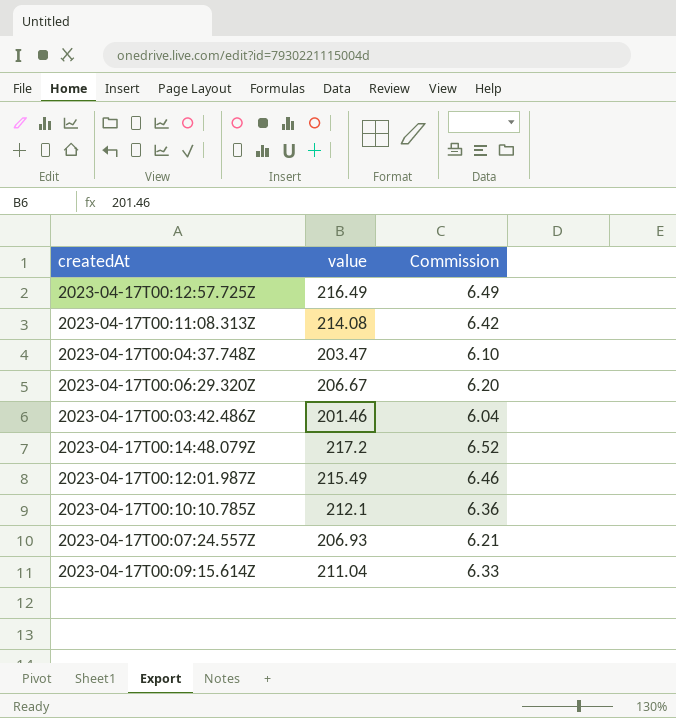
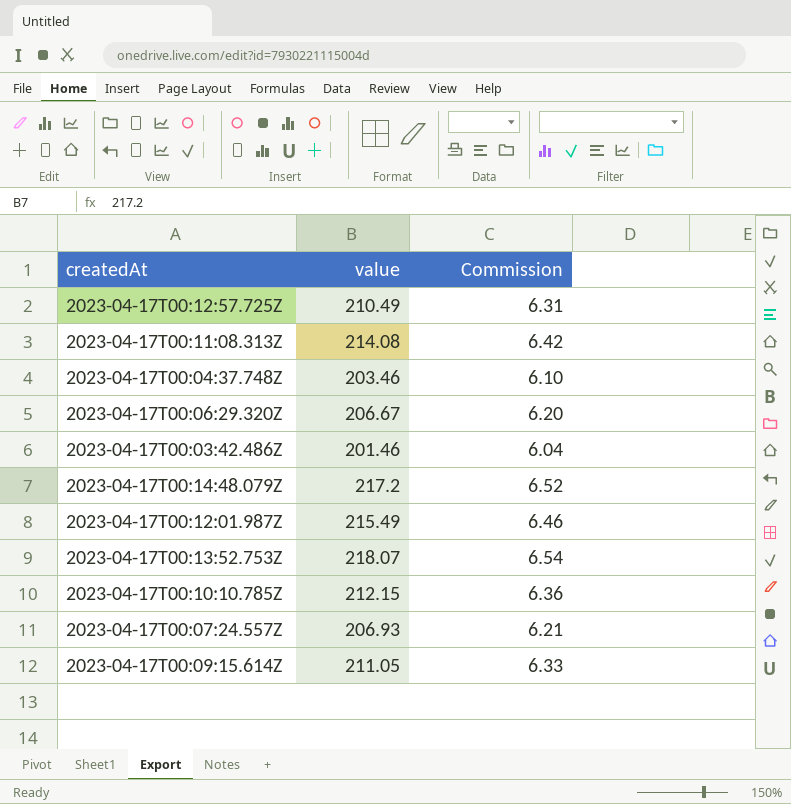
2023-04-17T00:12:57.725Z | value: 216.49 -> 210.49
2023-04-17T00:12:57.725Z | Commission: 6.49 -> 6.31
2023-04-17T00:04:37.748Z | value: 203.47 -> 203.46
row 2023-04-17T00:13:52.753Z: none -> 218.07 | 6.54
2023-04-17T00:10:10.785Z | value: 212.1 -> 212.15
2023-04-17T00:09:15.614Z | value: 211.04 -> 211.05

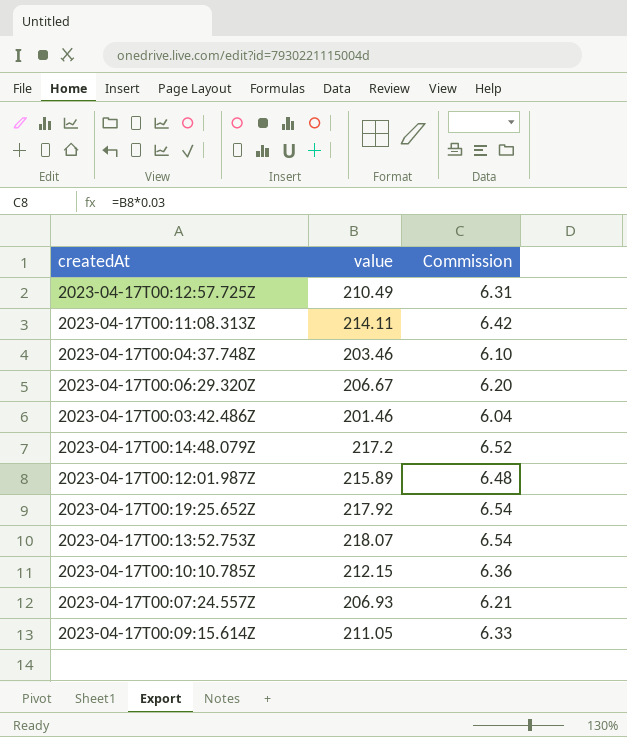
2023-04-17T00:11:08.313Z | value: 214.08 -> 214.11
2023-04-17T00:12:01.987Z | value: 215.49 -> 215.89
2023-04-17T00:12:01.987Z | Commission: 6.46 -> 6.48
row 2023-04-17T00:19:25.652Z: none -> 217.92 | 6.54

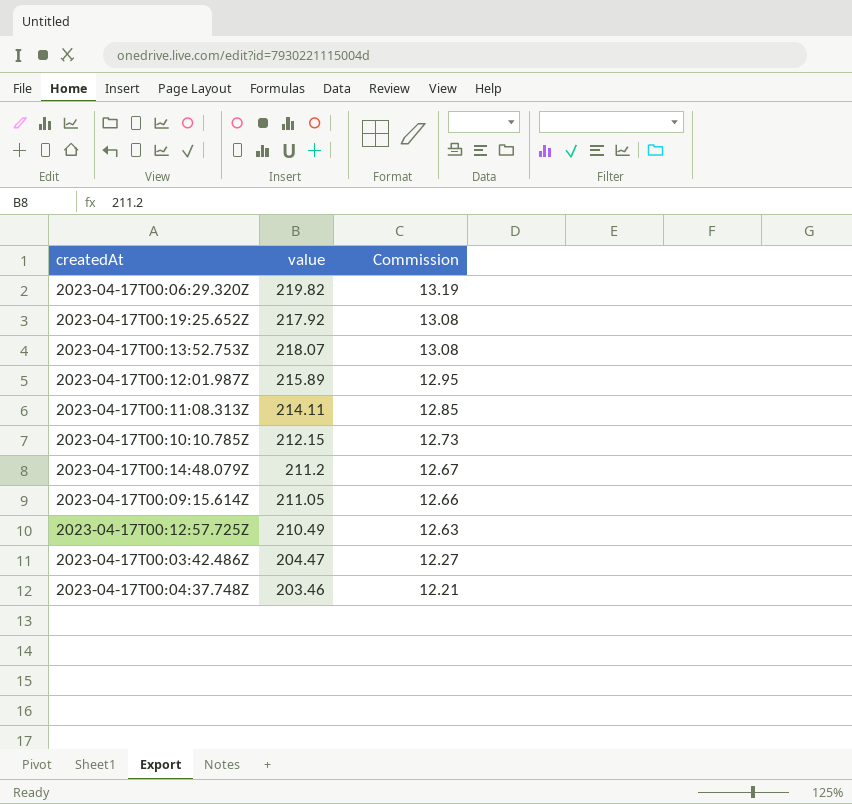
row order: none -> Commission descending
column Commission | formula: [value] * 0.03 -> [value] * 0.06
row 2023-04-17T00:07:24.557Z: 206.93 | 6.21 -> none
2023-04-17T00:06:29.320Z | value: 206.67 -> 219.82
2023-04-17T00:14:48.079Z | value: 217.2 -> 211.2
2023-04-17T00:03:42.486Z | value: 201.46 -> 204.47

